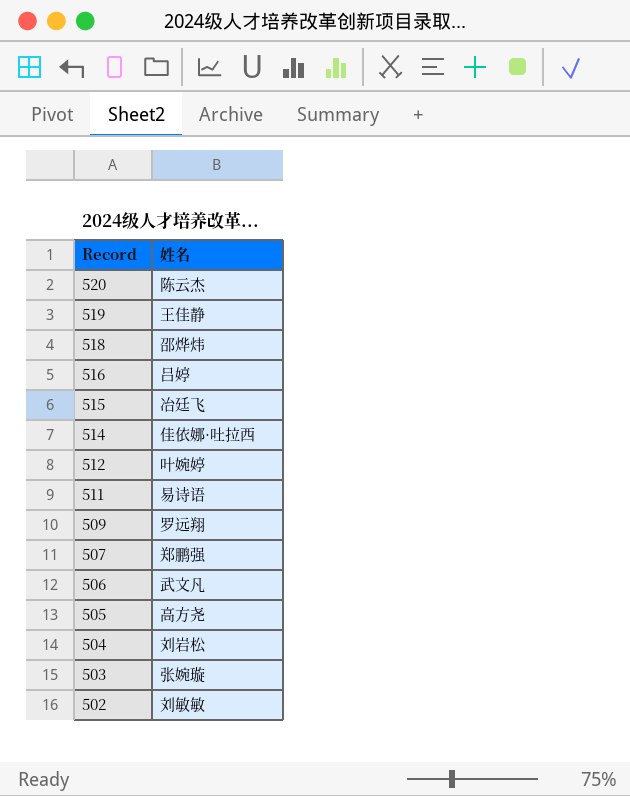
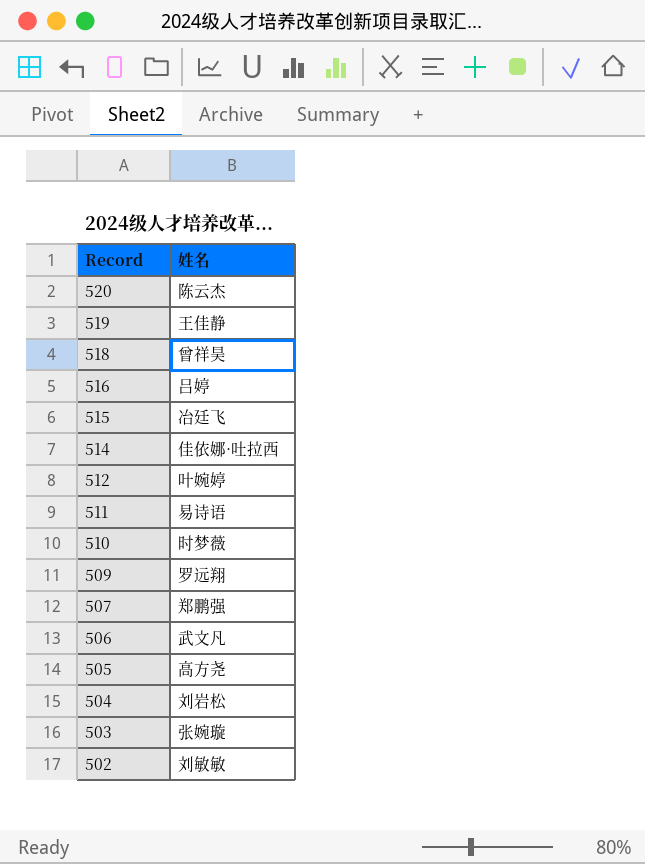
518 | 姓名: 邵烨炜 -> 曾祥昊
row 510: none -> 时梦薇

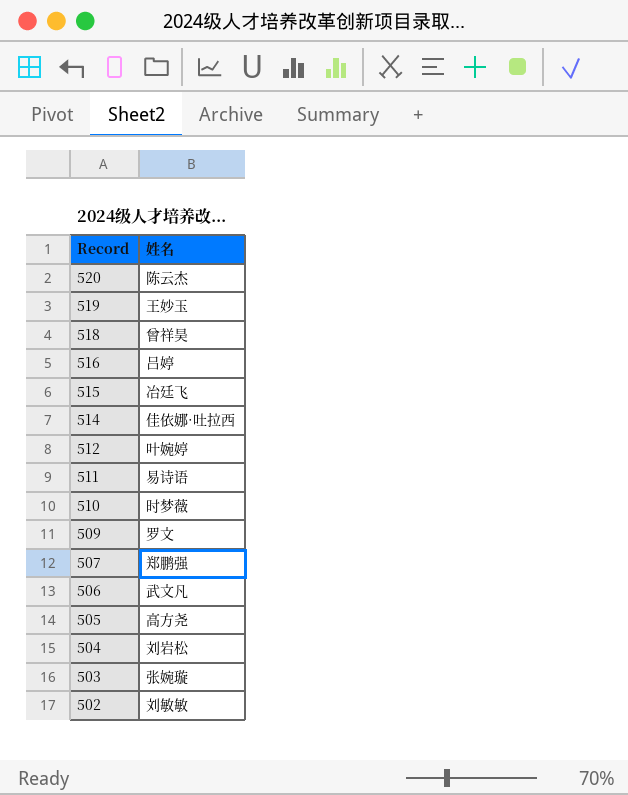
519 | 姓名: 王佳静 -> 王妙玉
509 | 姓名: 罗远翔 -> 罗文

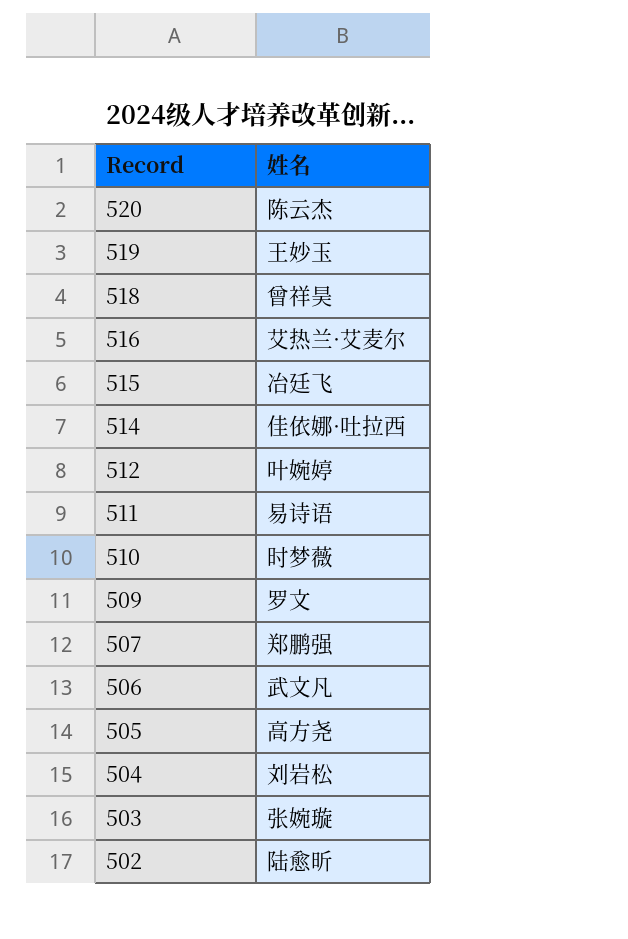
516 | 姓名: 吕婷 -> 艾热兰·艾麦尔
502 | 姓名: 刘敏敏 -> 陆愈昕

